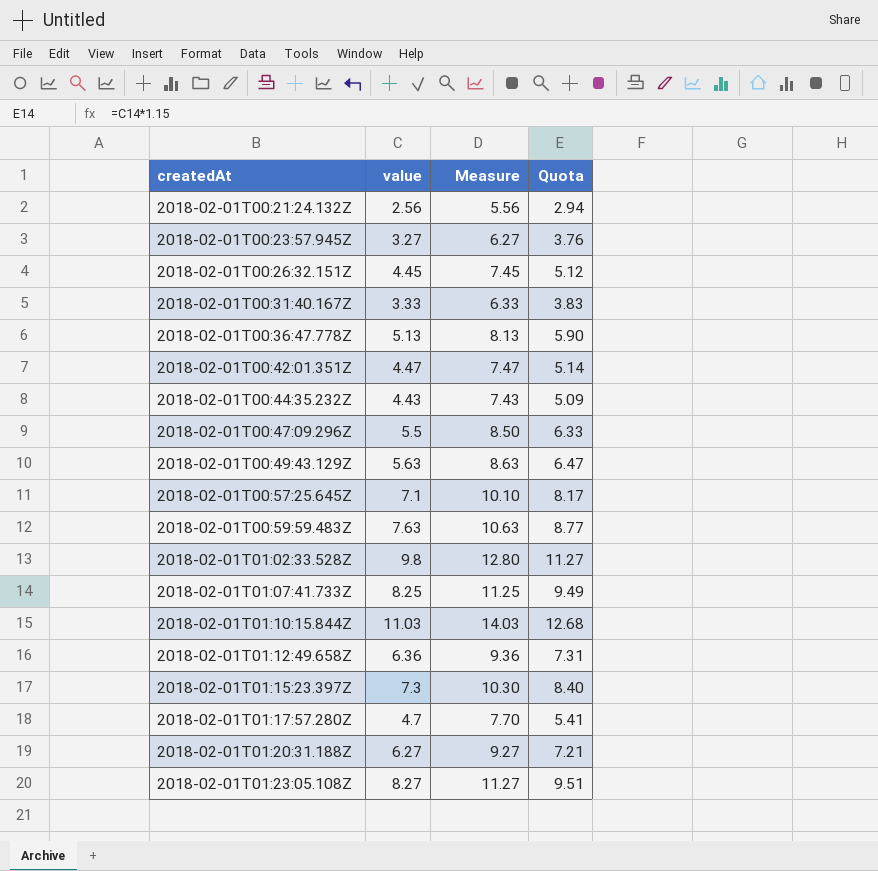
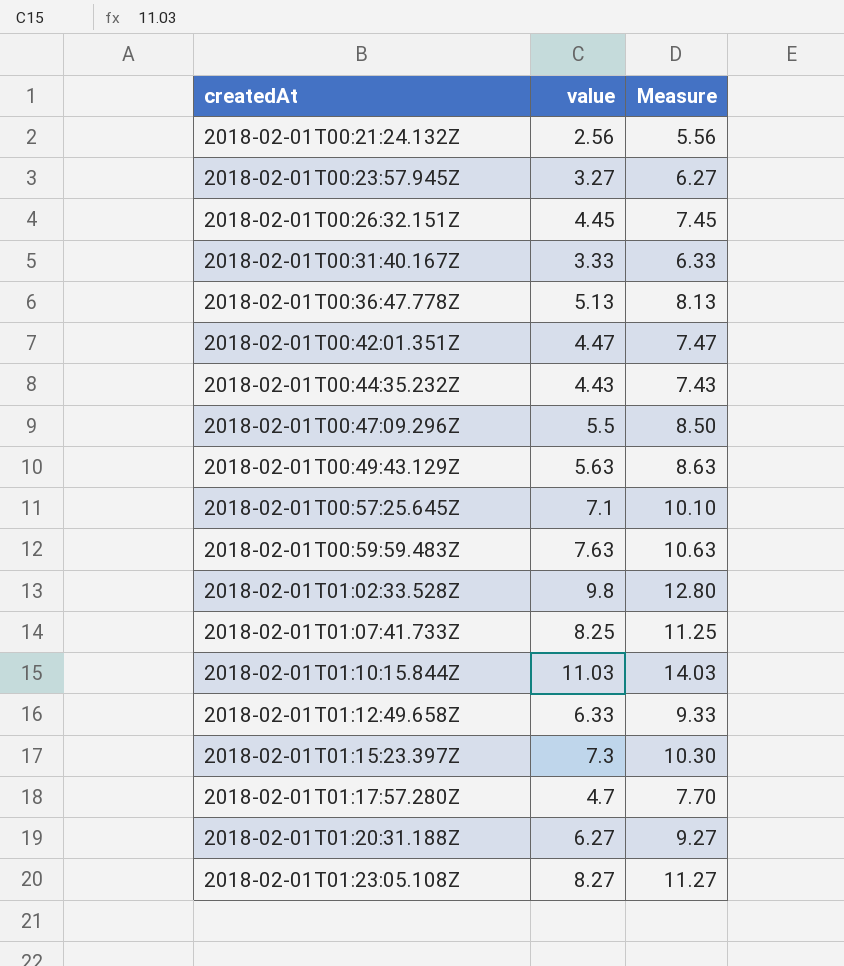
column Quota | formula: [value] * 1.15 -> none
2018-02-01T01:12:49.658Z | value: 6.36 -> 6.33
2018-02-01T01:12:49.658Z | Measure: 9.36 -> 9.33

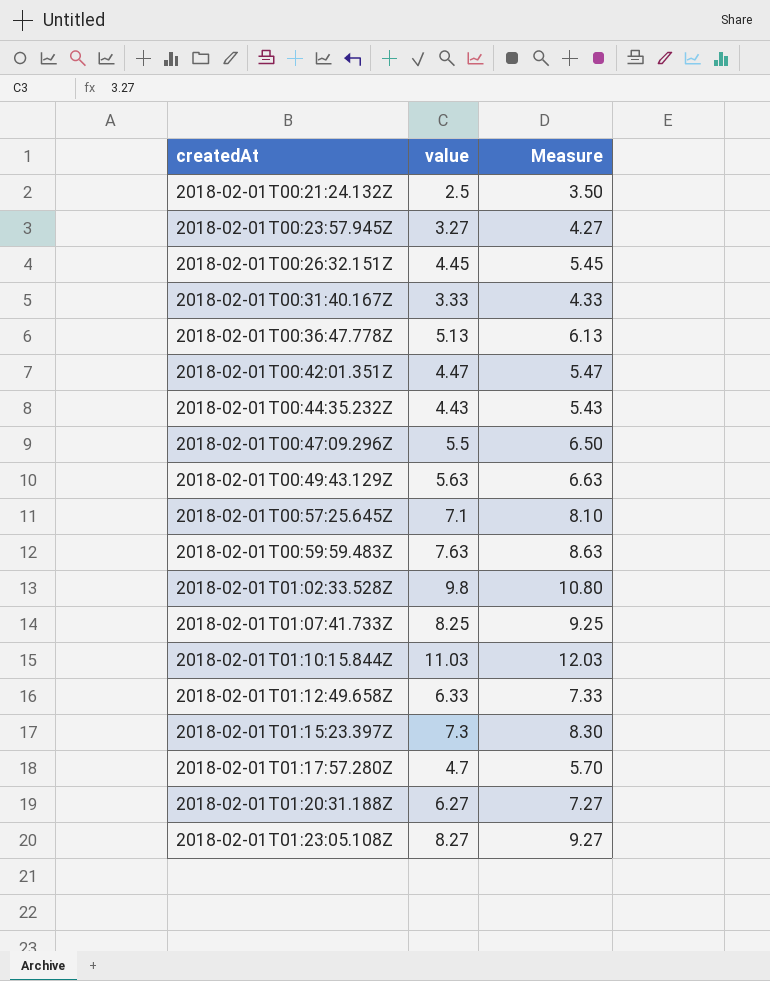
column Measure | formula: [value] + 3 -> [value] + 1
2018-02-01T00:21:24.132Z | value: 2.56 -> 2.5

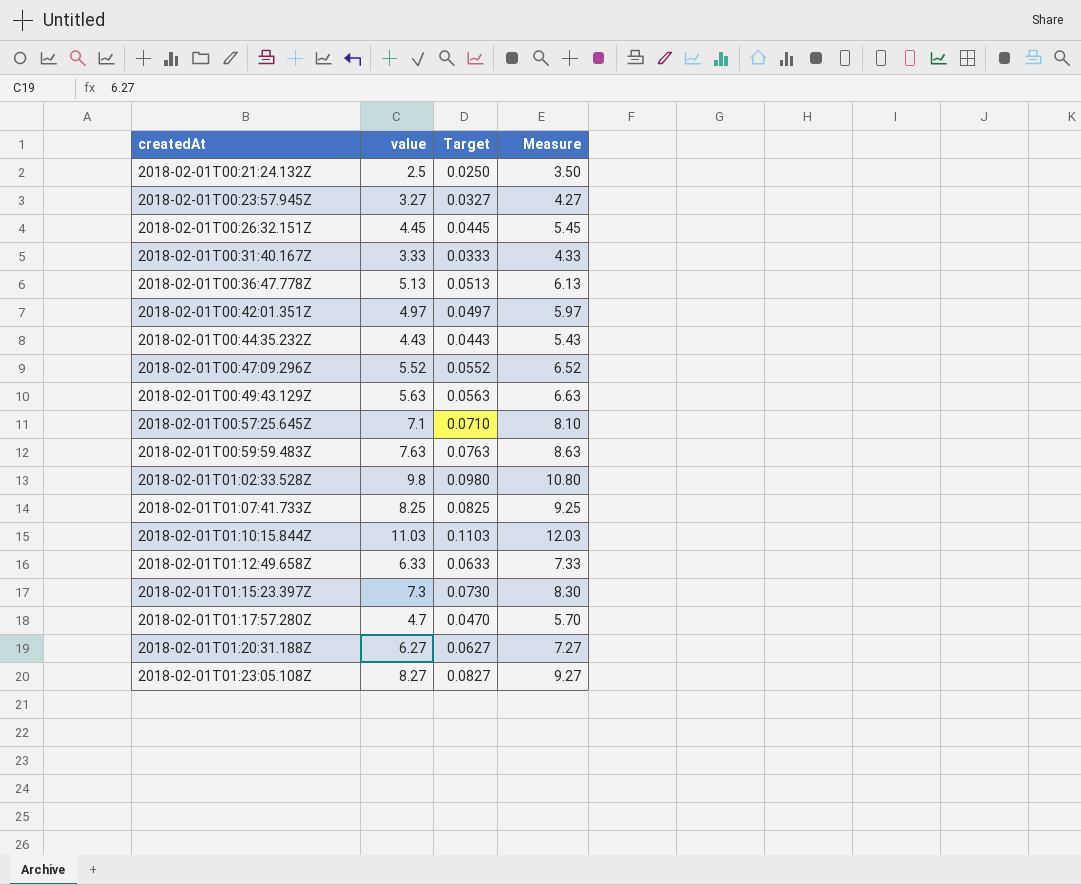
column Target | formula: none -> [value] * 0.01
2018-02-01T00:42:01.351Z | value: 4.47 -> 4.97
2018-02-01T00:42:01.351Z | Measure: 5.47 -> 5.97
2018-02-01T00:47:09.296Z | value: 5.5 -> 5.52
2018-02-01T00:47:09.296Z | Measure: 6.50 -> 6.52

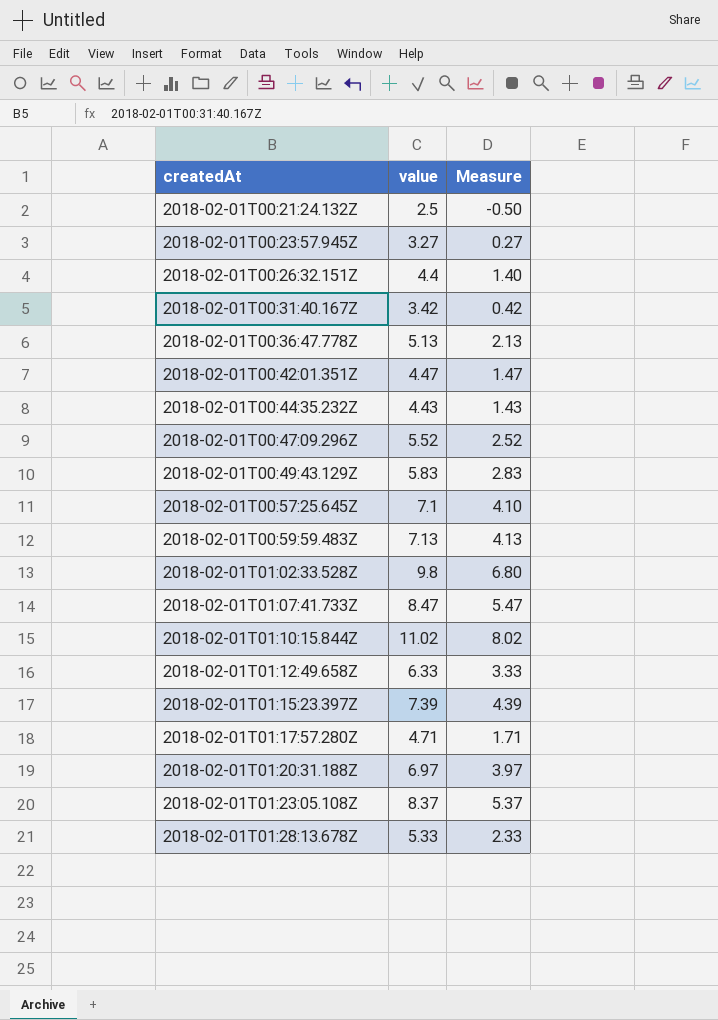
column Target | formula: [value] * 0.01 -> none
column Measure | formula: [value] + 1 -> [value] - 3
2018-02-01T00:26:32.151Z | value: 4.45 -> 4.4
2018-02-01T00:31:40.167Z | value: 3.33 -> 3.42
2018-02-01T00:42:01.351Z | value: 4.97 -> 4.47
2018-02-01T00:49:43.129Z | value: 5.63 -> 5.83
2018-02-01T00:59:59.483Z | value: 7.63 -> 7.13
2018-02-01T01:07:41.733Z | value: 8.25 -> 8.47
2018-02-01T01:10:15.844Z | value: 11.03 -> 11.02
2018-02-01T01:15:23.397Z | value: 7.3 -> 7.39
2018-02-01T01:17:57.280Z | value: 4.7 -> 4.71
2018-02-01T01:20:31.188Z | value: 6.27 -> 6.97
2018-02-01T01:23:05.108Z | value: 8.27 -> 8.37
row 2018-02-01T01:28:13.678Z: none -> 5.33 | 2.33

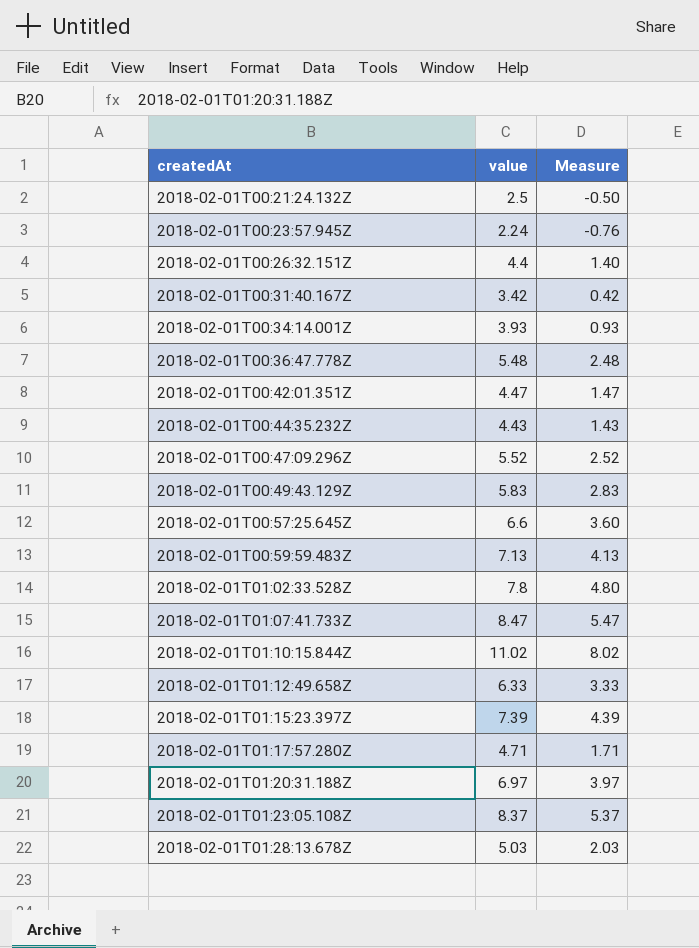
2018-02-01T00:23:57.945Z | value: 3.27 -> 2.24
2018-02-01T00:23:57.945Z | Measure: 0.27 -> -0.76
row 2018-02-01T00:34:14.001Z: none -> 3.93 | 0.93
2018-02-01T00:36:47.778Z | value: 5.13 -> 5.48
2018-02-01T00:36:47.778Z | Measure: 2.13 -> 2.48
2018-02-01T00:57:25.645Z | value: 7.1 -> 6.6
2018-02-01T00:57:25.645Z | Measure: 4.10 -> 3.60
2018-02-01T01:02:33.528Z | value: 9.8 -> 7.8
2018-02-01T01:02:33.528Z | Measure: 6.80 -> 4.80
2018-02-01T01:28:13.678Z | value: 5.33 -> 5.03
2018-02-01T01:28:13.678Z | Measure: 2.33 -> 2.03

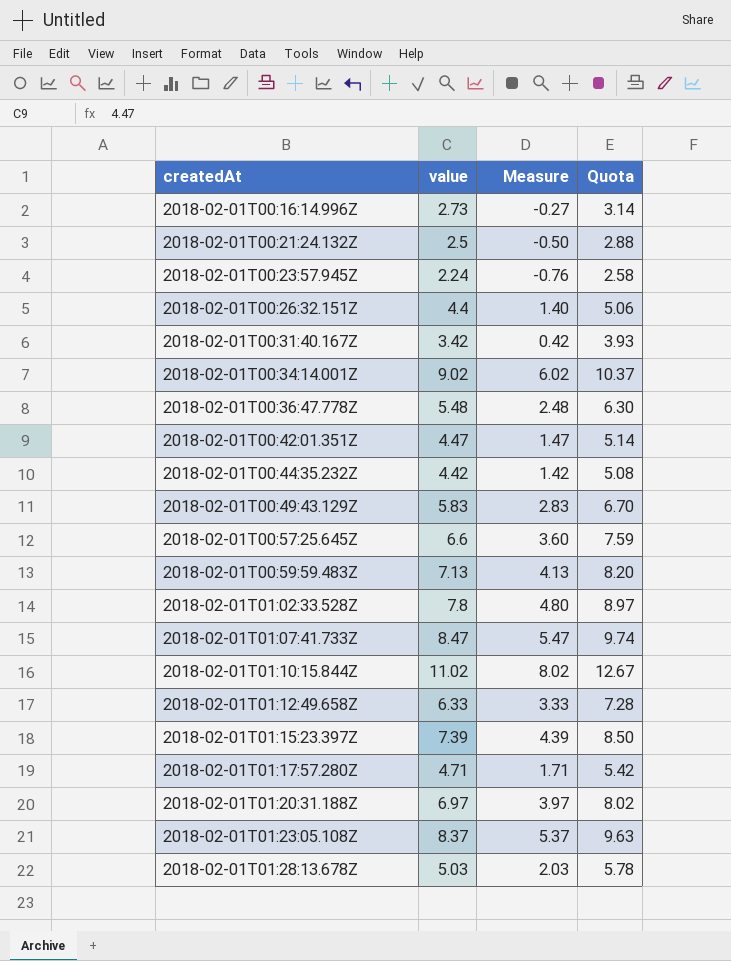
column Quota | formula: none -> [value] * 1.15
row 2018-02-01T00:47:09.296Z: 5.52 | 2.52 -> none
row 2018-02-01T00:16:14.996Z: none -> 2.73 | -0.27 | 3.14
2018-02-01T00:34:14.001Z | value: 3.93 -> 9.02
2018-02-01T00:34:14.001Z | Measure: 0.93 -> 6.02
2018-02-01T00:44:35.232Z | value: 4.43 -> 4.42
2018-02-01T00:44:35.232Z | Measure: 1.43 -> 1.42

